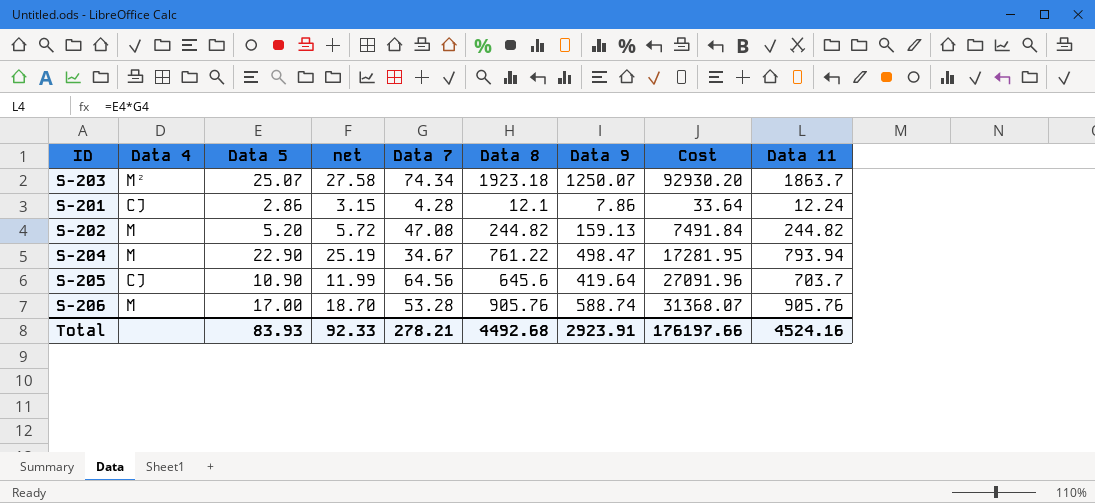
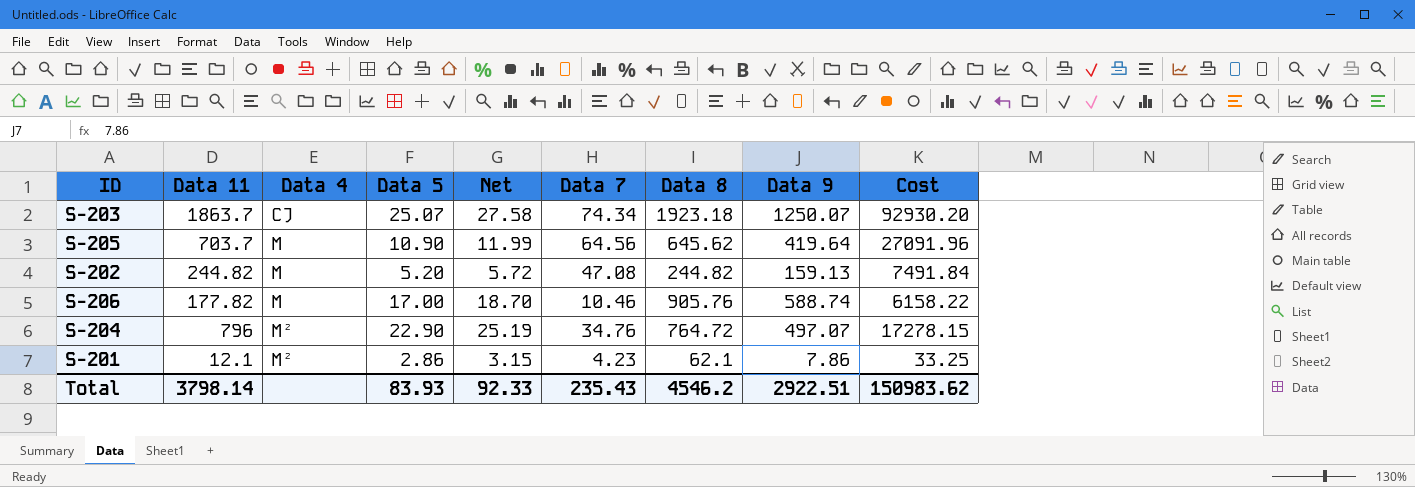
row order: none -> Data 4 ascending
column Data 11 | position: 9 -> 2
column name: net -> Net
S-203 | Data 4: M² -> CJ
S-205 | Data 4: CJ -> M
S-205 | Data 8: 645.6 -> 645.62
S-206 | Data 11: 905.76 -> 177.82
S-206 | Data 7: 53.28 -> 10.46
S-206 | Cost: 31368.07 -> 6158.22
S-204 | Data 11: 793.94 -> 796
S-204 | Data 4: M -> M²
S-204 | Data 7: 34.67 -> 34.76
S-204 | Data 8: 761.22 -> 764.72
S-204 | Data 9: 498.47 -> 497.07
S-204 | Cost: 17281.95 -> 17278.15
S-201 | Data 11: 12.24 -> 12.1
S-201 | Data 4: CJ -> M²
S-201 | Data 7: 4.28 -> 4.23
S-201 | Data 8: 12.1 -> 62.1
S-201 | Cost: 33.64 -> 33.25
Total | Data 11: 4524.16 -> 3798.14
Total | Data 7: 278.21 -> 235.43
Total | Data 8: 4492.68 -> 4546.2
Total | Data 9: 2923.91 -> 2922.51
Total | Cost: 176197.66 -> 150983.62

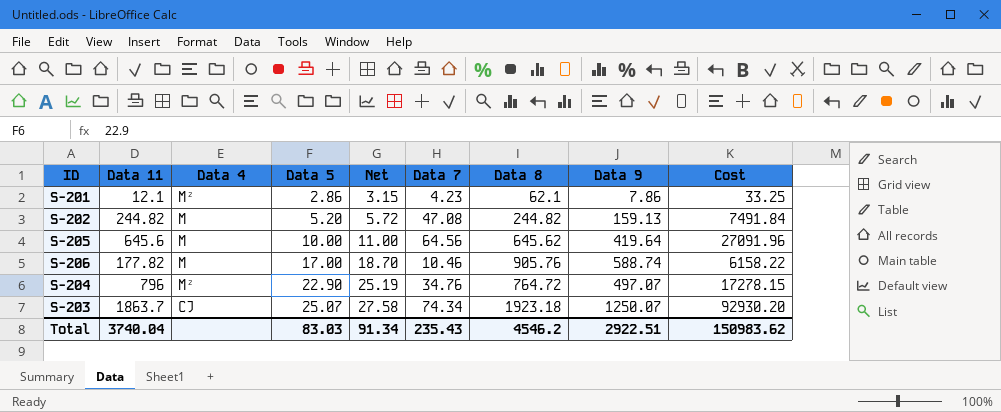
row order: Data 4 ascending -> Data 5 ascending
S-205 | Data 11: 703.7 -> 645.6
S-205 | Data 5: 10.90 -> 10.00
S-205 | Net: 11.99 -> 11.00
Total | Data 11: 3798.14 -> 3740.04
Total | Data 5: 83.93 -> 83.03
Total | Net: 92.33 -> 91.34

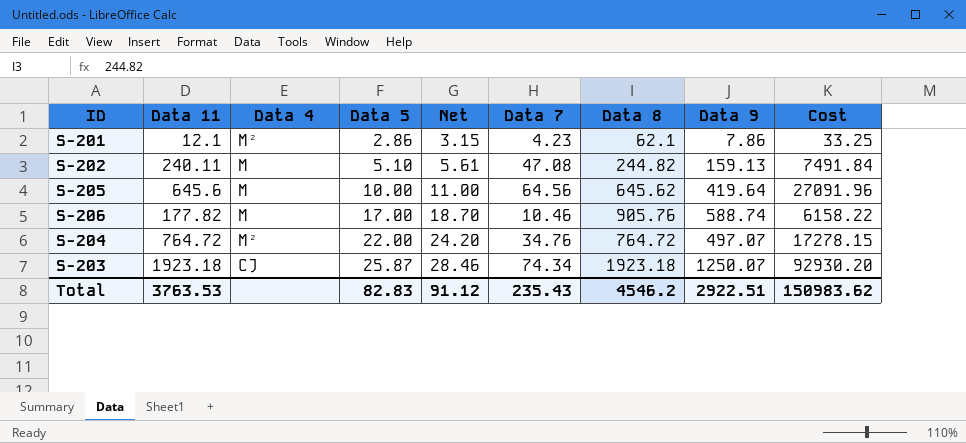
S-202 | Data 11: 244.82 -> 240.11
S-202 | Data 5: 5.20 -> 5.10
S-202 | Net: 5.72 -> 5.61
S-204 | Data 11: 796 -> 764.72
S-204 | Data 5: 22.90 -> 22.00
S-204 | Net: 25.19 -> 24.20
S-203 | Data 11: 1863.7 -> 1923.18
S-203 | Data 5: 25.07 -> 25.87
S-203 | Net: 27.58 -> 28.46
Total | Data 11: 3740.04 -> 3763.53
Total | Data 5: 83.03 -> 82.83
Total | Net: 91.34 -> 91.12

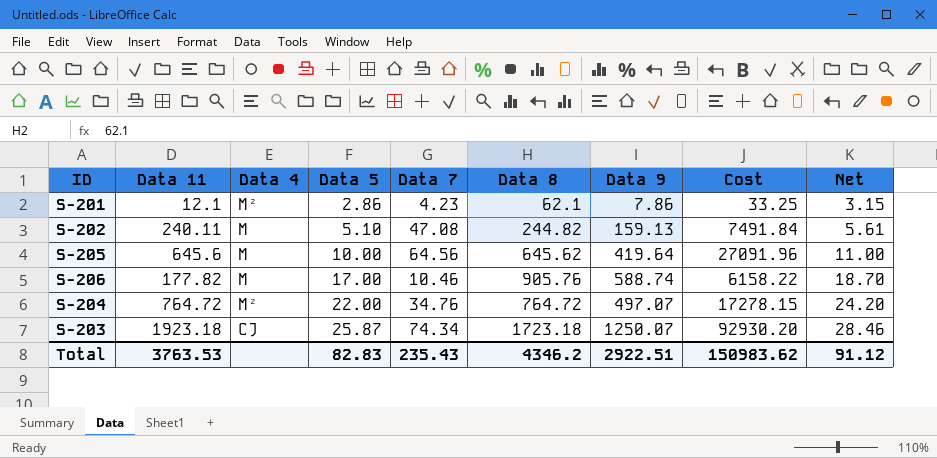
column Net | position: 5 -> 9
S-203 | Data 8: 1923.18 -> 1723.18
Total | Data 8: 4546.2 -> 4346.2

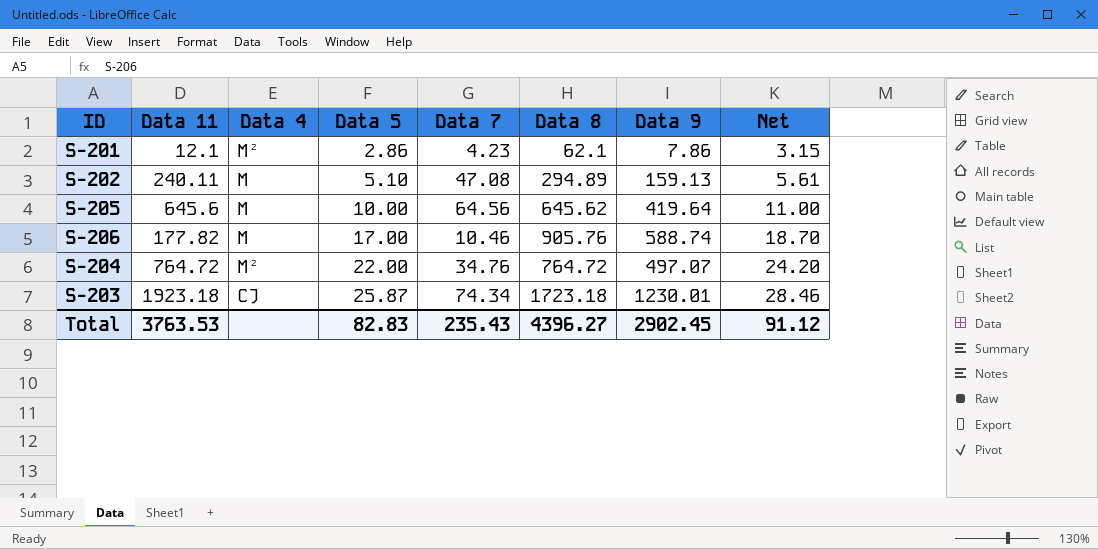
column Cost | formula: [Data 7] * [Data 9] -> none
S-202 | Data 8: 244.82 -> 294.89
S-203 | Data 9: 1250.07 -> 1230.01
Total | Data 8: 4346.2 -> 4396.27
Total | Data 9: 2922.51 -> 2902.45

